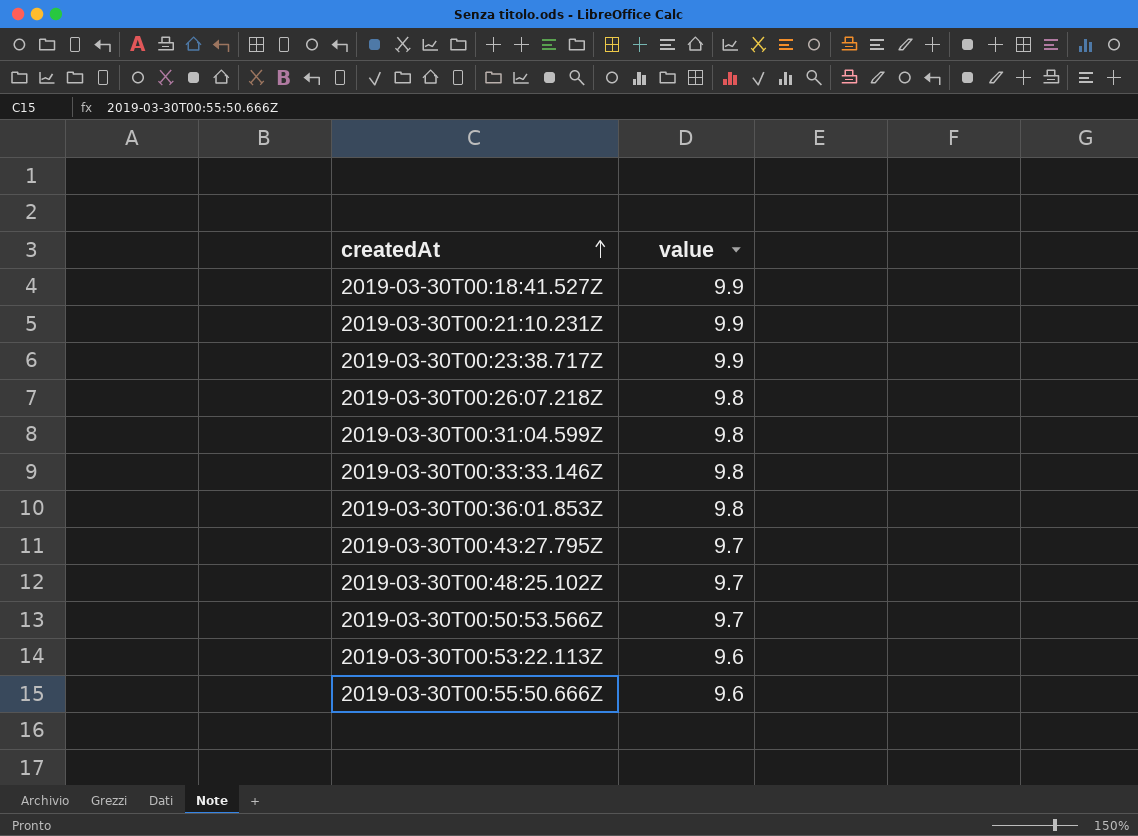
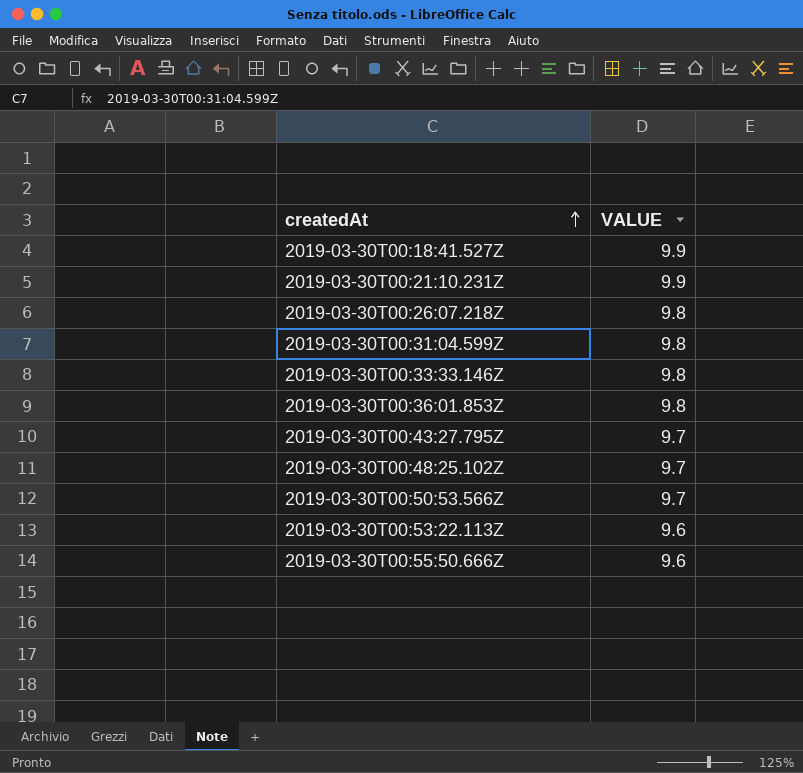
column name: value -> VALUE
row 2019-03-30T00:23:38.717Z: 9.9 -> none

